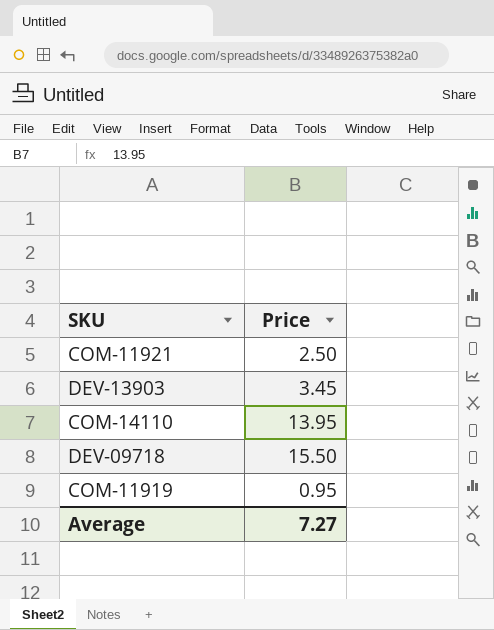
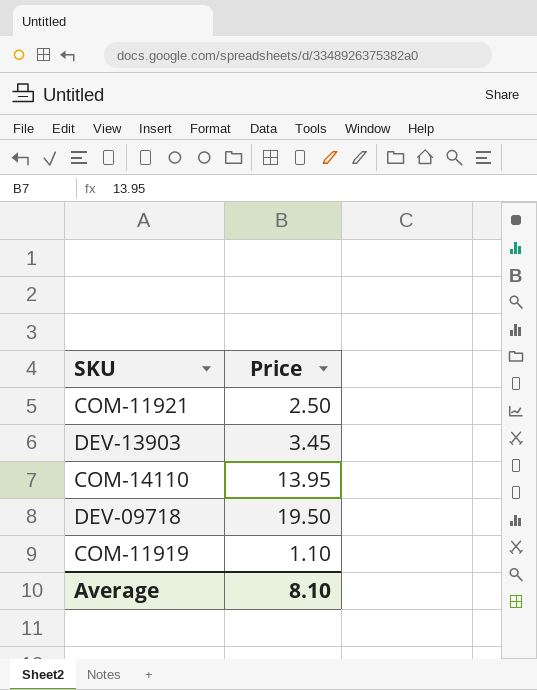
DEV-09718 | Price: 15.50 -> 19.50
COM-11919 | Price: 0.95 -> 1.10
Average | Price: 7.27 -> 8.10

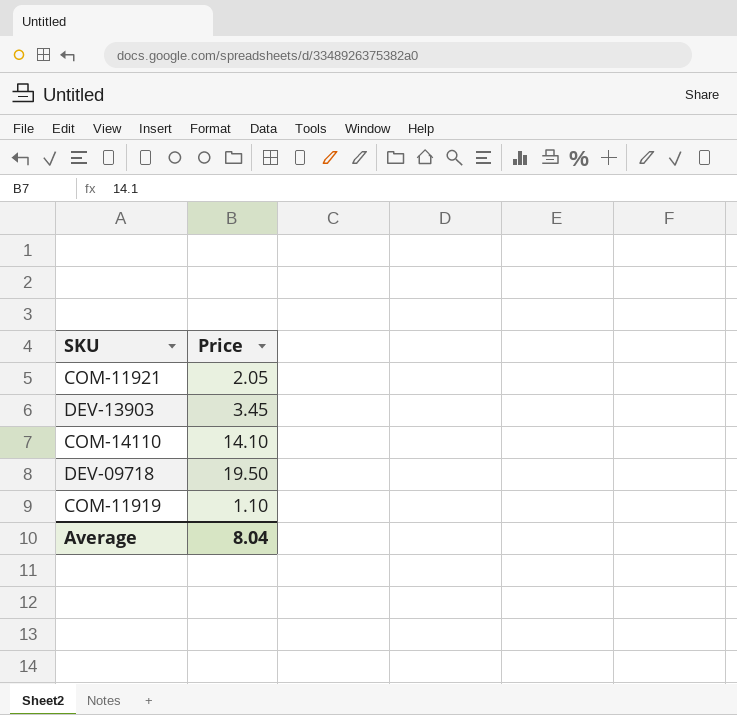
COM-11921 | Price: 2.50 -> 2.05
COM-14110 | Price: 13.95 -> 14.10
Average | Price: 8.10 -> 8.04

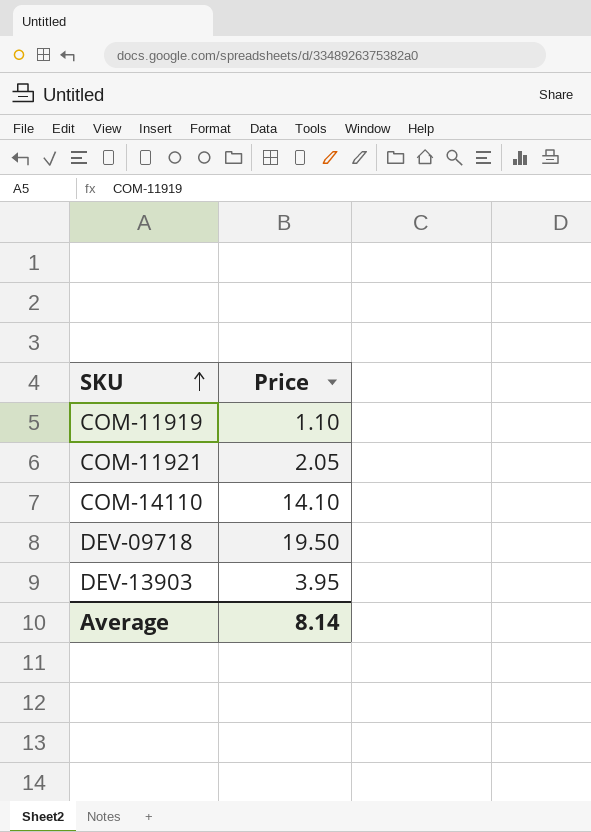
row order: none -> SKU ascending
DEV-13903 | Price: 3.45 -> 3.95
Average | Price: 8.04 -> 8.14

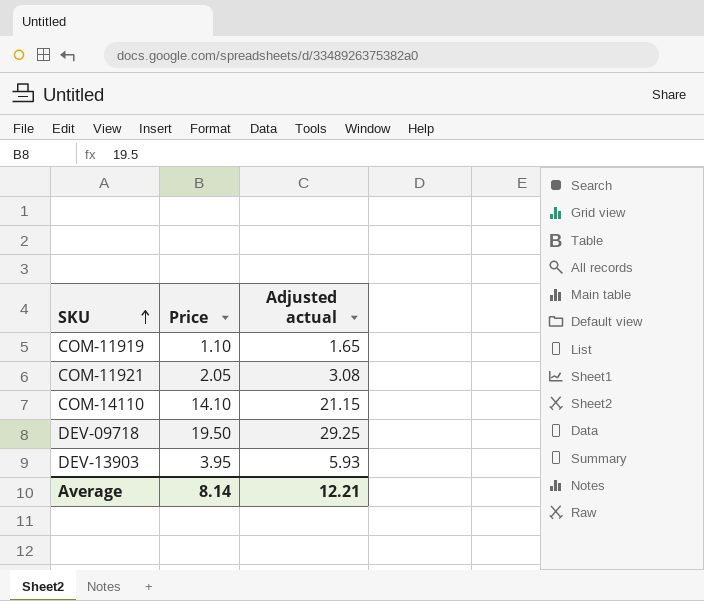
column Adjusted actual | formula: none -> [Price] * 1.5

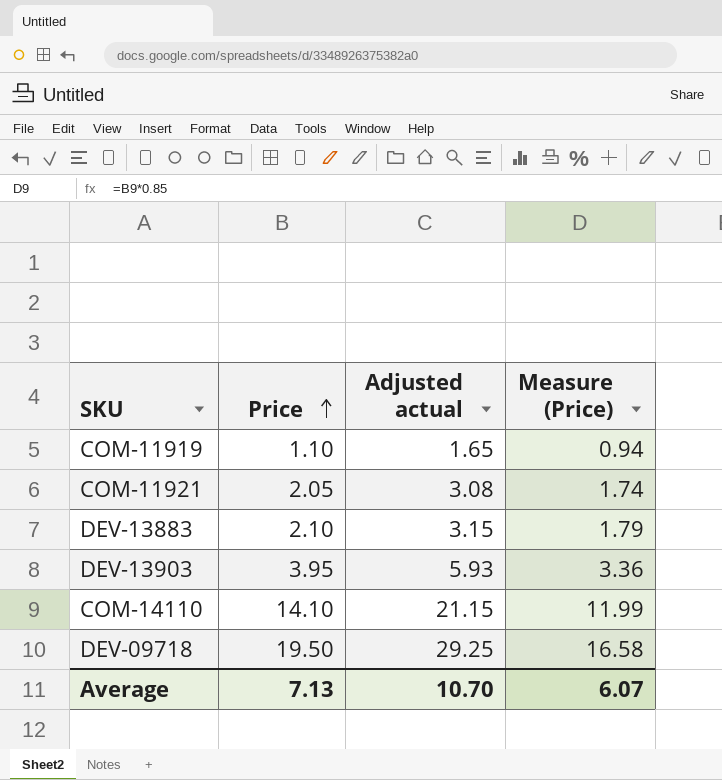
row order: SKU ascending -> Price ascending
column Measure (Price) | formula: none -> [Price] * 0.85
row DEV-13883: none -> 2.10 | 3.15 | 1.79
Average | Price: 8.14 -> 7.13
Average | Adjusted actual: 12.21 -> 10.70

